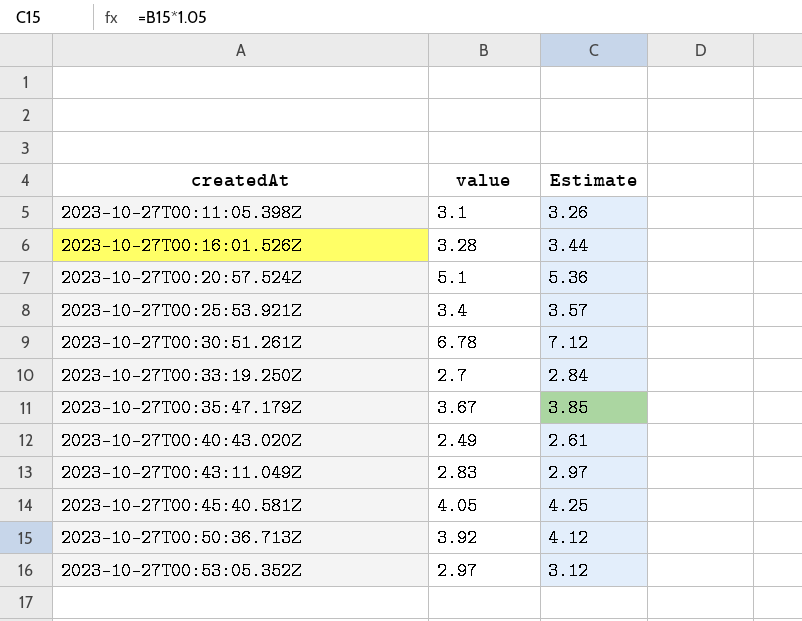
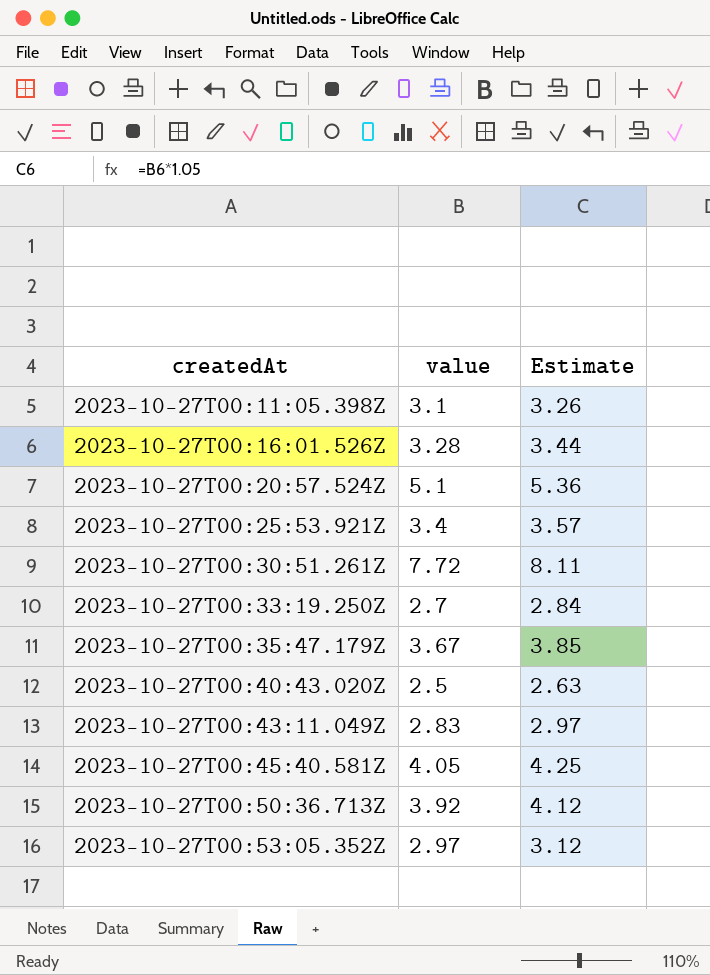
2023-10-27T00:30:51.261Z | value: 6.78 -> 7.72
2023-10-27T00:30:51.261Z | Estimate: 7.12 -> 8.11
2023-10-27T00:40:43.020Z | value: 2.49 -> 2.5
2023-10-27T00:40:43.020Z | Estimate: 2.61 -> 2.63

